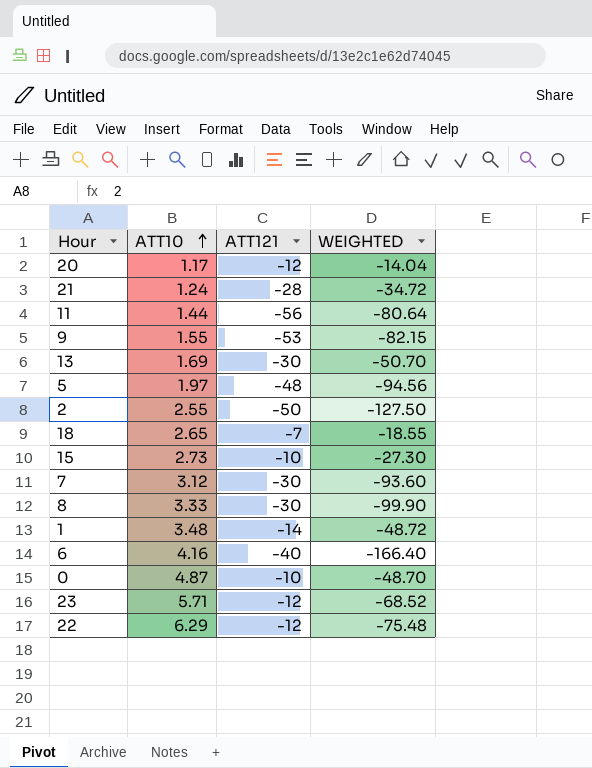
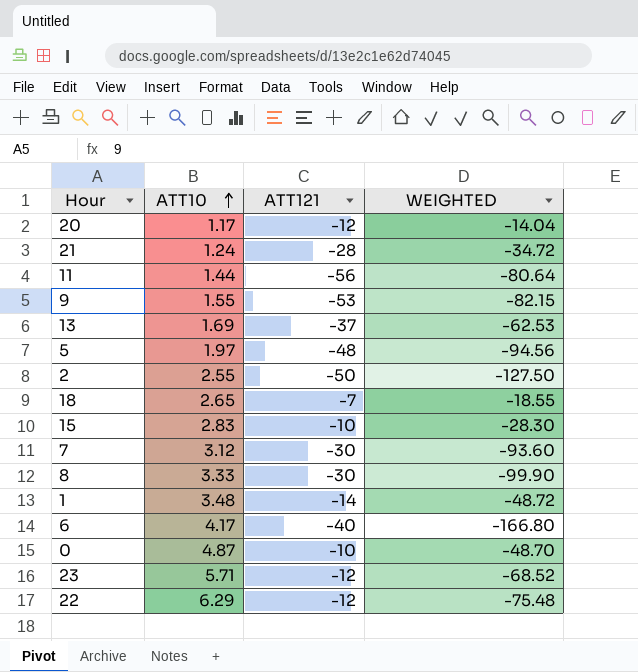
13 | ATT121: -30 -> -37
13 | WEIGHTED: -50.70 -> -62.53
15 | ATT10: 2.73 -> 2.83
15 | WEIGHTED: -27.30 -> -28.30
6 | ATT10: 4.16 -> 4.17
6 | WEIGHTED: -166.40 -> -166.80

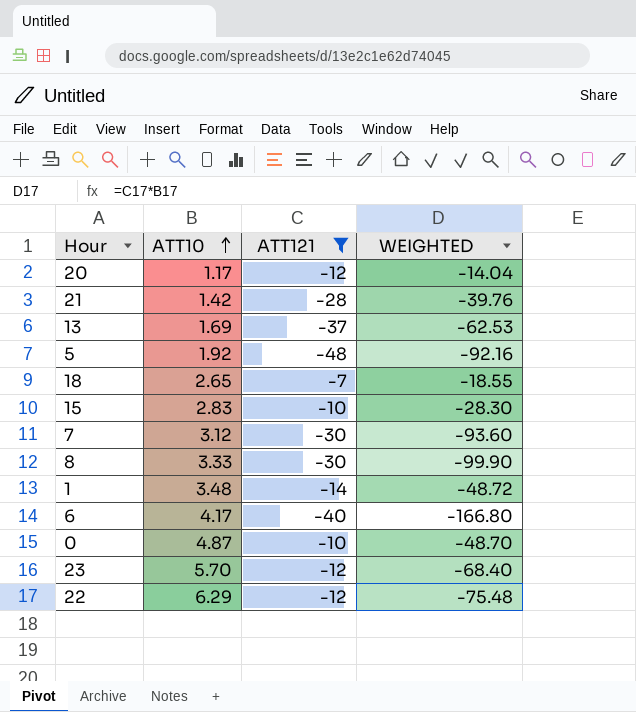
filter: none -> ATT121 >= -48
21 | ATT10: 1.24 -> 1.42
21 | WEIGHTED: -34.72 -> -39.76
5 | ATT10: 1.97 -> 1.92
5 | WEIGHTED: -94.56 -> -92.16
23 | ATT10: 5.71 -> 5.70
23 | WEIGHTED: -68.52 -> -68.40

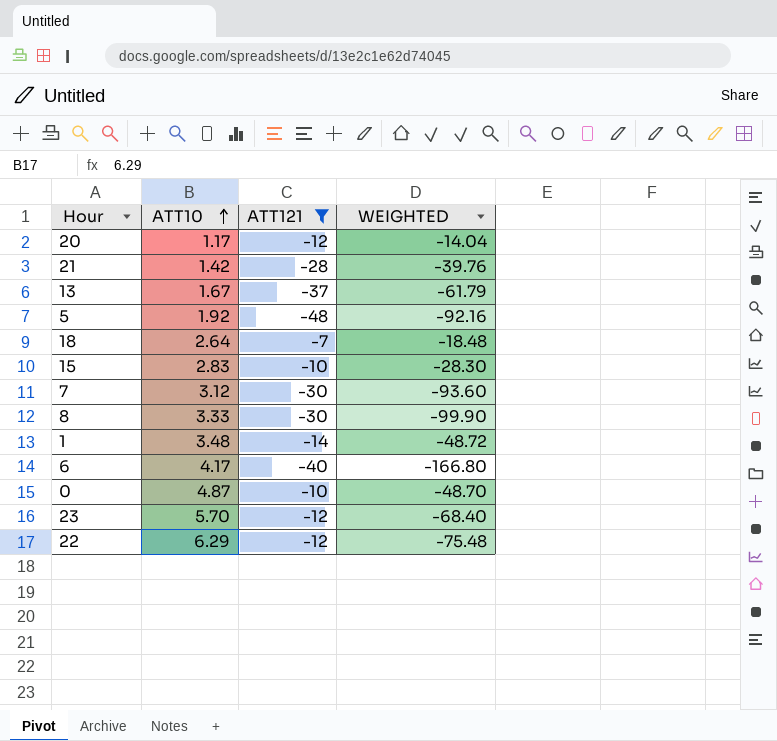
13 | ATT10: 1.69 -> 1.67
13 | WEIGHTED: -62.53 -> -61.79
18 | ATT10: 2.65 -> 2.64
18 | WEIGHTED: -18.55 -> -18.48

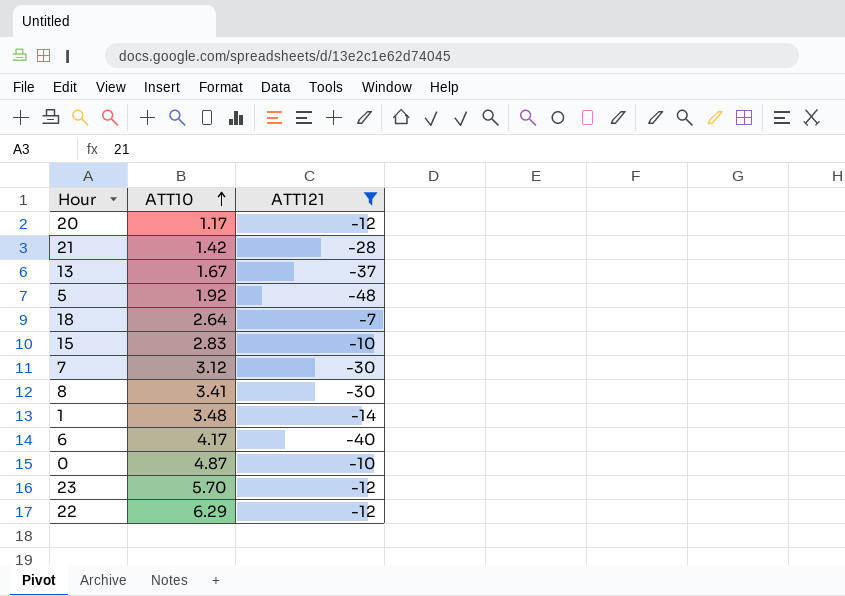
column WEIGHTED | formula: [ATT10] * [ATT121] -> none
8 | ATT10: 3.33 -> 3.41

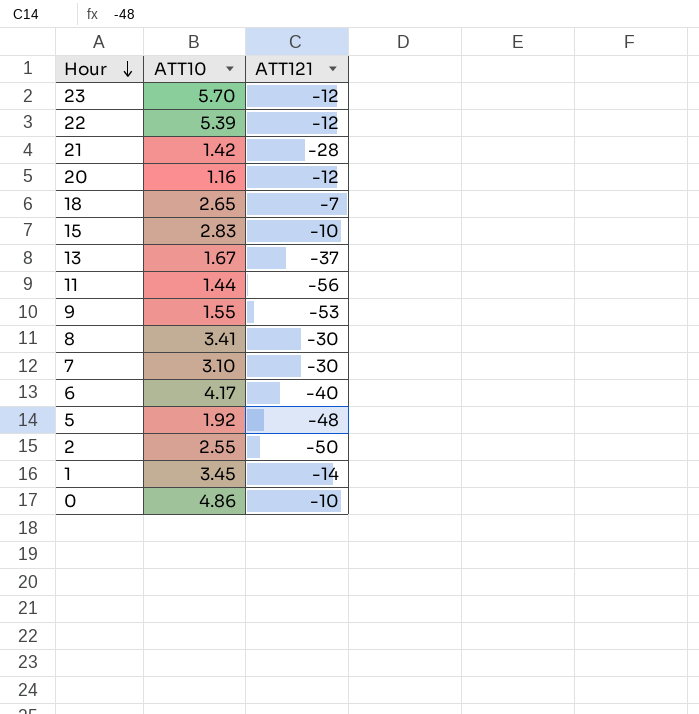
filter: ATT121 >= -48 -> none
row order: ATT10 ascending -> Hour descending
22 | ATT10: 6.29 -> 5.39
20 | ATT10: 1.17 -> 1.16
18 | ATT10: 2.64 -> 2.65
7 | ATT10: 3.12 -> 3.10
1 | ATT10: 3.48 -> 3.45
0 | ATT10: 4.87 -> 4.86

